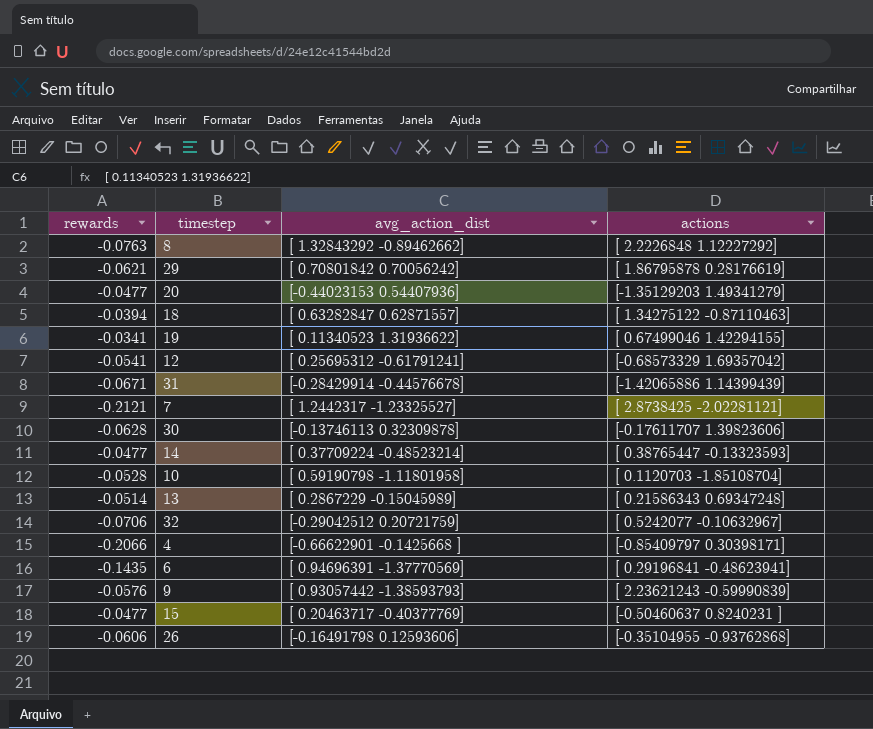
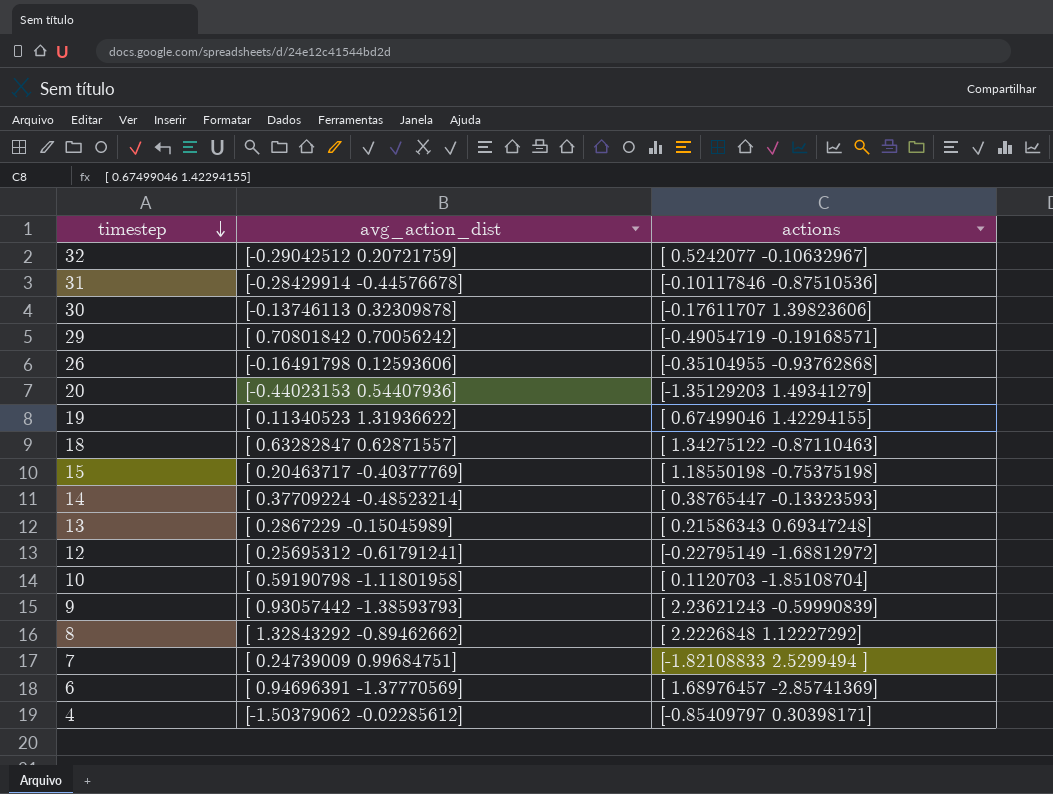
row order: none -> timestep descending
column rewards | position: 1 -> none
31 | actions: [-1.42065886 1.14399439] -> [-0.10117846 -0.87510536]
29 | actions: [ 1.86795878 0.28176619] -> [-0.49054719 -0.19168571]
15 | actions: [-0.50460637 0.8240231 ] -> [ 1.18550198 -0.75375198]
12 | actions: [-0.68573329 1.69357042] -> [-0.22795149 -1.68812972]
7 | avg_action_dist: [ 1.2442317 -1.23325527] -> [ 0.24739009 0.99684751]
7 | actions: [ 2.8738425 -2.02281121] -> [-1.82108833 2.5299494 ]
6 | actions: [ 0.29196841 -0.48623941] -> [ 1.68976457 -2.85741369]
4 | avg_action_dist: [-0.66622901 -0.1425668 ] -> [-1.50379062 -0.02285612]

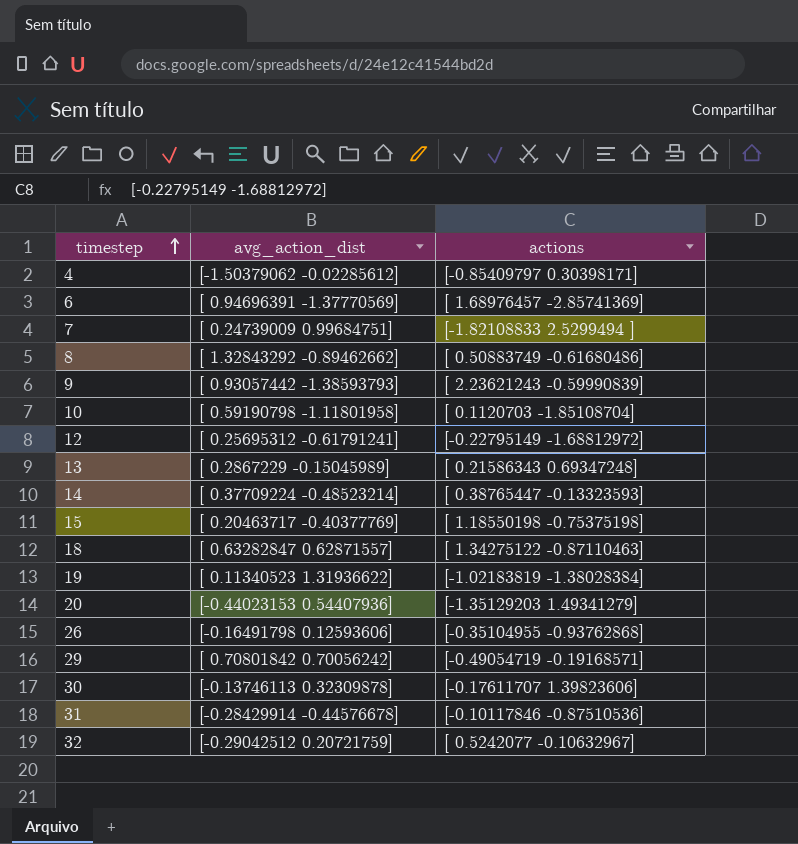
row order: timestep descending -> timestep ascending
8 | actions: [ 2.2226848 1.12227292] -> [ 0.50883749 -0.61680486]
19 | actions: [ 0.67499046 1.42294155] -> [-1.02183819 -1.38028384]

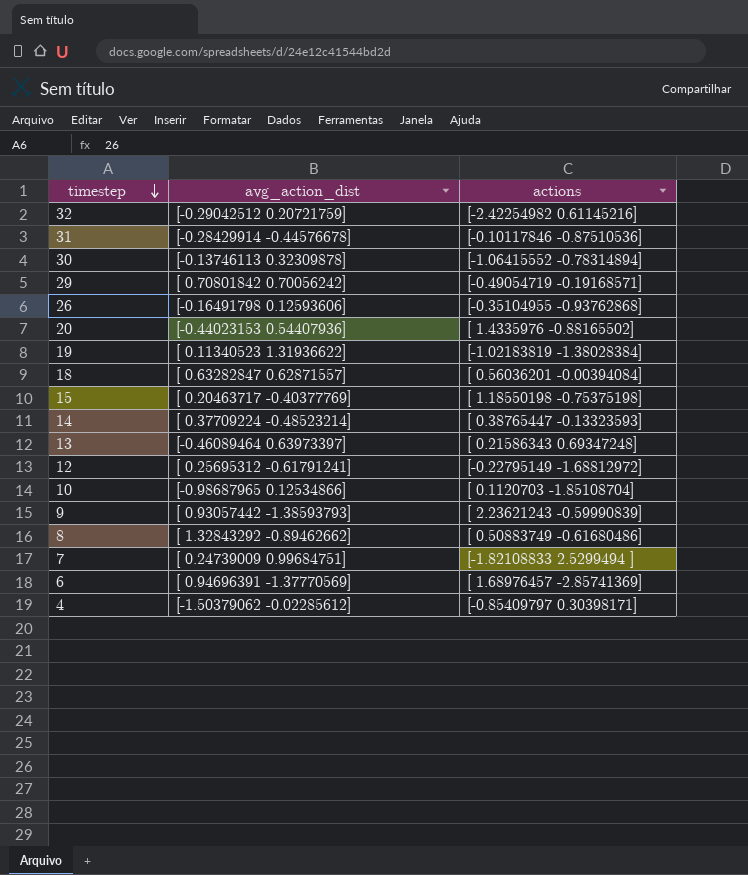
row order: timestep ascending -> timestep descending
32 | actions: [ 0.5242077 -0.10632967] -> [-2.42254982 0.61145216]
30 | actions: [-0.17611707 1.39823606] -> [-1.06415552 -0.78314894]
20 | actions: [-1.35129203 1.49341279] -> [ 1.4335976 -0.88165502]
18 | actions: [ 1.34275122 -0.87110463] -> [ 0.56036201 -0.00394084]
13 | avg_action_dist: [ 0.2867229 -0.15045989] -> [-0.46089464 0.63973397]
10 | avg_action_dist: [ 0.59190798 -1.11801958] -> [-0.98687965 0.12534866]

